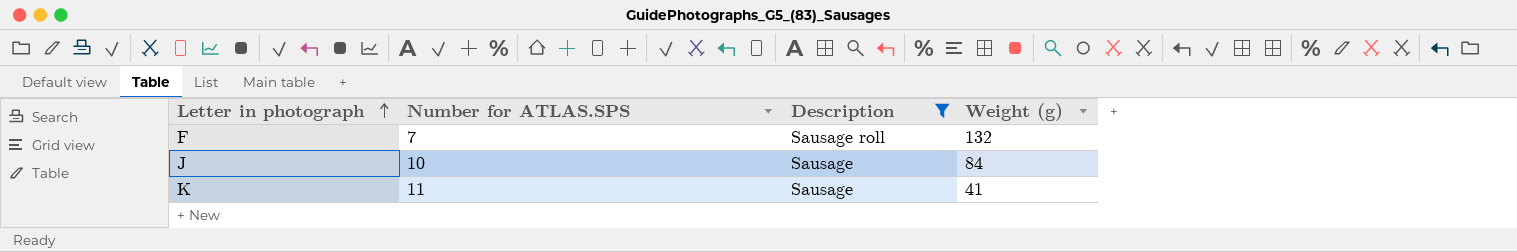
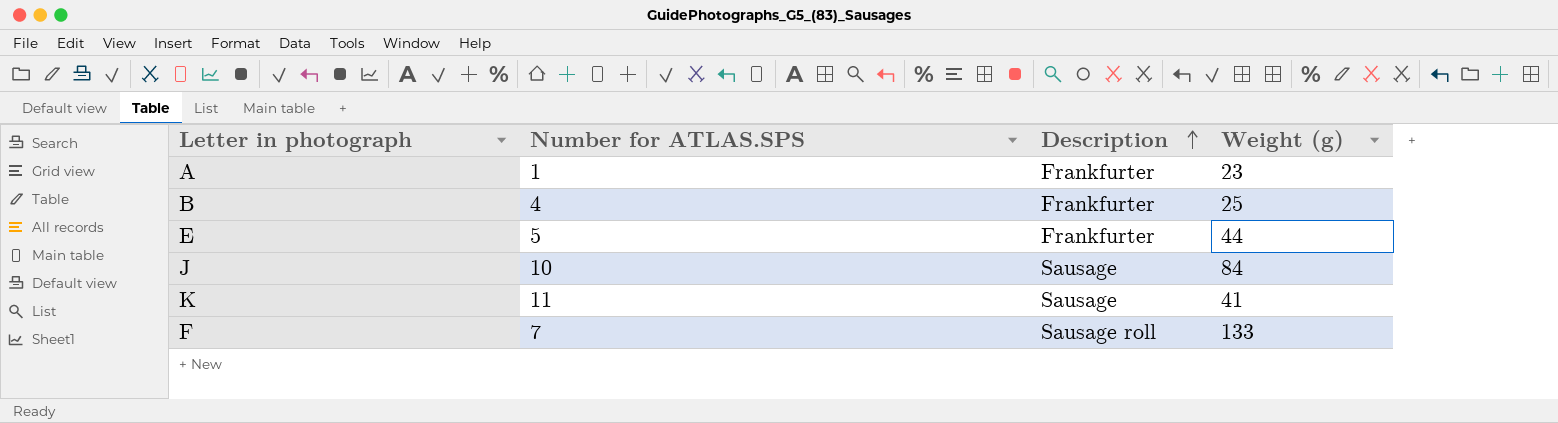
filter: Description != Frankfurter -> none
row order: Letter in photograph ascending -> Description ascending
F | Weight (g): 132 -> 133

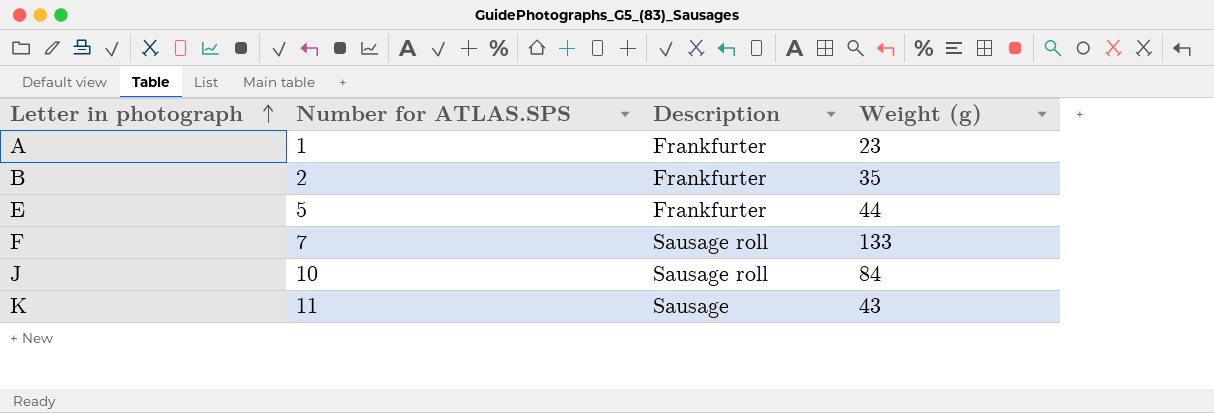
row order: Description ascending -> Letter in photograph ascending
B | Number for ATLAS.SPS: 4 -> 2
B | Weight (g): 25 -> 35
J | Description: Sausage -> Sausage roll
K | Weight (g): 41 -> 43

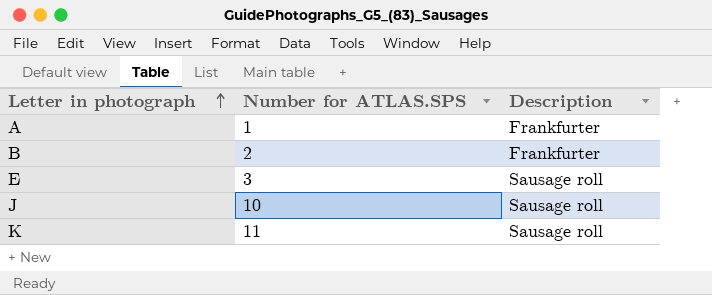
column Weight (g) | position: 4 -> none
row F: 7 | Sausage roll | 133 -> none
E | Number for ATLAS.SPS: 5 -> 3
E | Description: Frankfurter -> Sausage roll
K | Description: Sausage -> Sausage roll

